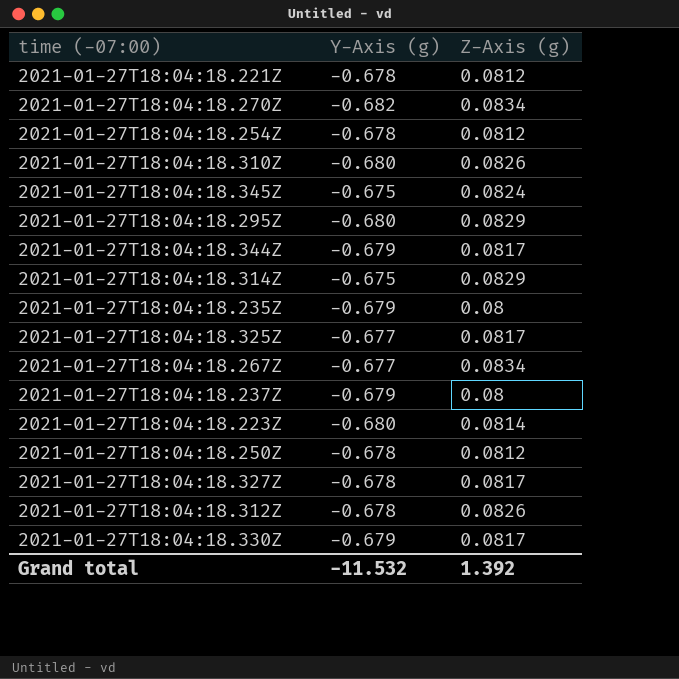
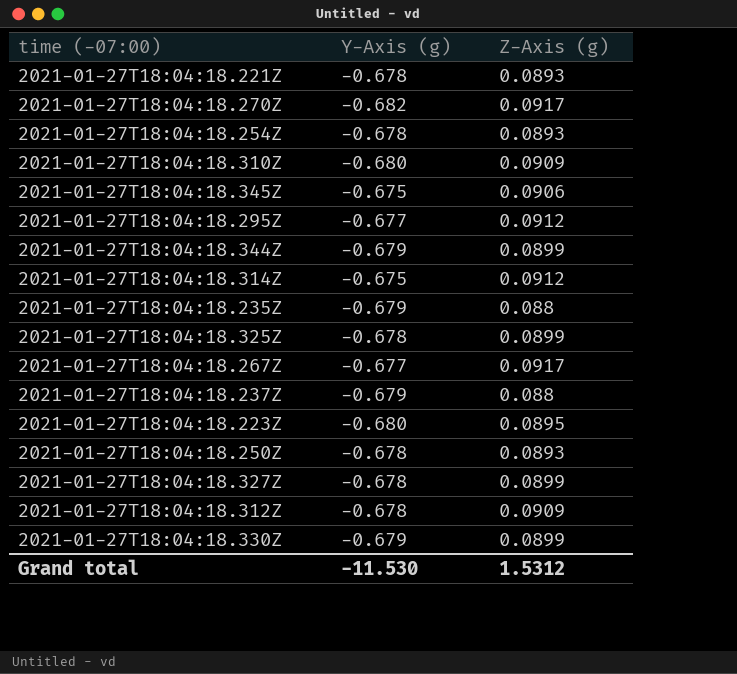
2021-01-27T18:04:18.221Z | Z-Axis (g): 0.0812 -> 0.0893
2021-01-27T18:04:18.270Z | Z-Axis (g): 0.0834 -> 0.0917
2021-01-27T18:04:18.254Z | Z-Axis (g): 0.0812 -> 0.0893
2021-01-27T18:04:18.310Z | Z-Axis (g): 0.0826 -> 0.0909
2021-01-27T18:04:18.345Z | Z-Axis (g): 0.0824 -> 0.0906
2021-01-27T18:04:18.295Z | Y-Axis (g): -0.680 -> -0.677
2021-01-27T18:04:18.295Z | Z-Axis (g): 0.0829 -> 0.0912
2021-01-27T18:04:18.344Z | Z-Axis (g): 0.0817 -> 0.0899
2021-01-27T18:04:18.314Z | Z-Axis (g): 0.0829 -> 0.0912
2021-01-27T18:04:18.235Z | Z-Axis (g): 0.08 -> 0.088
2021-01-27T18:04:18.325Z | Y-Axis (g): -0.677 -> -0.678
2021-01-27T18:04:18.325Z | Z-Axis (g): 0.0817 -> 0.0899
2021-01-27T18:04:18.267Z | Z-Axis (g): 0.0834 -> 0.0917
2021-01-27T18:04:18.237Z | Z-Axis (g): 0.08 -> 0.088
2021-01-27T18:04:18.223Z | Z-Axis (g): 0.0814 -> 0.0895
2021-01-27T18:04:18.250Z | Z-Axis (g): 0.0812 -> 0.0893
2021-01-27T18:04:18.327Z | Z-Axis (g): 0.0817 -> 0.0899
2021-01-27T18:04:18.312Z | Z-Axis (g): 0.0826 -> 0.0909
2021-01-27T18:04:18.330Z | Z-Axis (g): 0.0817 -> 0.0899
Grand total | Y-Axis (g): -11.532 -> -11.530
Grand total | Z-Axis (g): 1.392 -> 1.5312

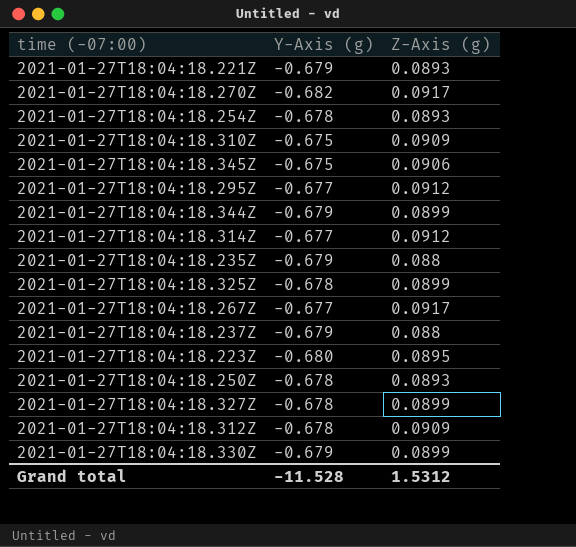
2021-01-27T18:04:18.221Z | Y-Axis (g): -0.678 -> -0.679
2021-01-27T18:04:18.310Z | Y-Axis (g): -0.680 -> -0.675
2021-01-27T18:04:18.314Z | Y-Axis (g): -0.675 -> -0.677
Grand total | Y-Axis (g): -11.530 -> -11.528

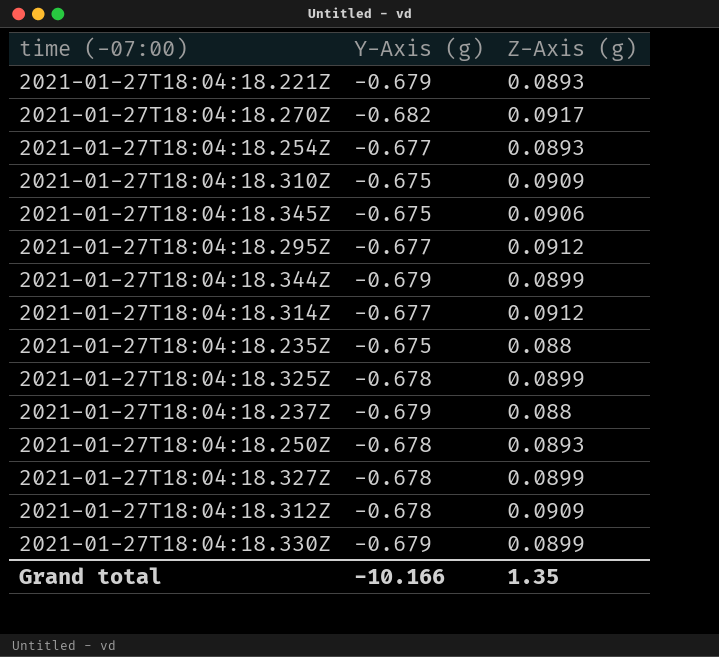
row 2021-01-27T18:04:18.267Z: -0.677 | 0.0917 -> none
row 2021-01-27T18:04:18.223Z: -0.680 | 0.0895 -> none
2021-01-27T18:04:18.254Z | Y-Axis (g): -0.678 -> -0.677
2021-01-27T18:04:18.235Z | Y-Axis (g): -0.679 -> -0.675
Grand total | Y-Axis (g): -11.528 -> -10.166
Grand total | Z-Axis (g): 1.5312 -> 1.35

